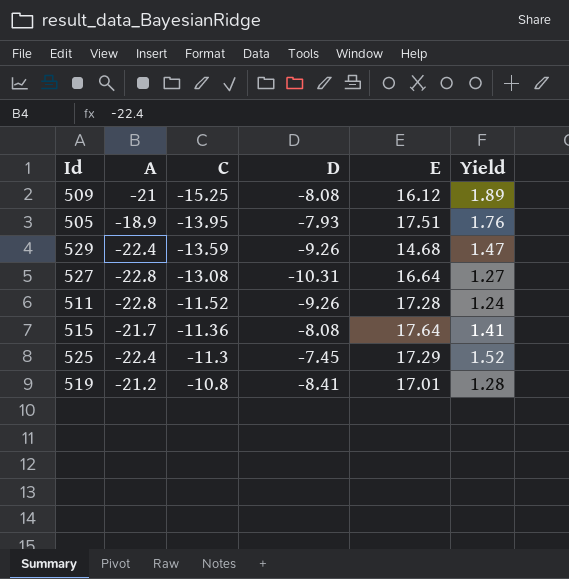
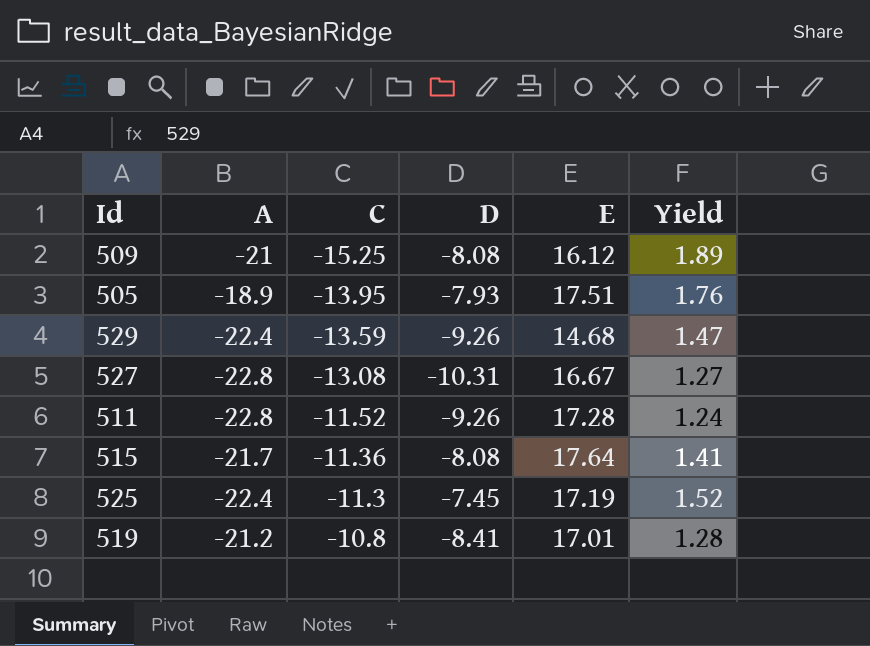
527 | E: 16.64 -> 16.67
525 | E: 17.29 -> 17.19

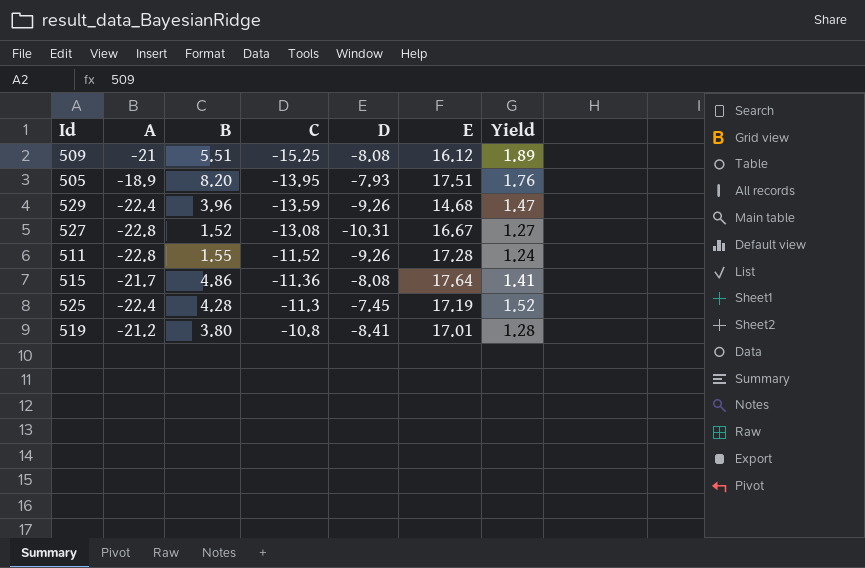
column B | position: none -> 3

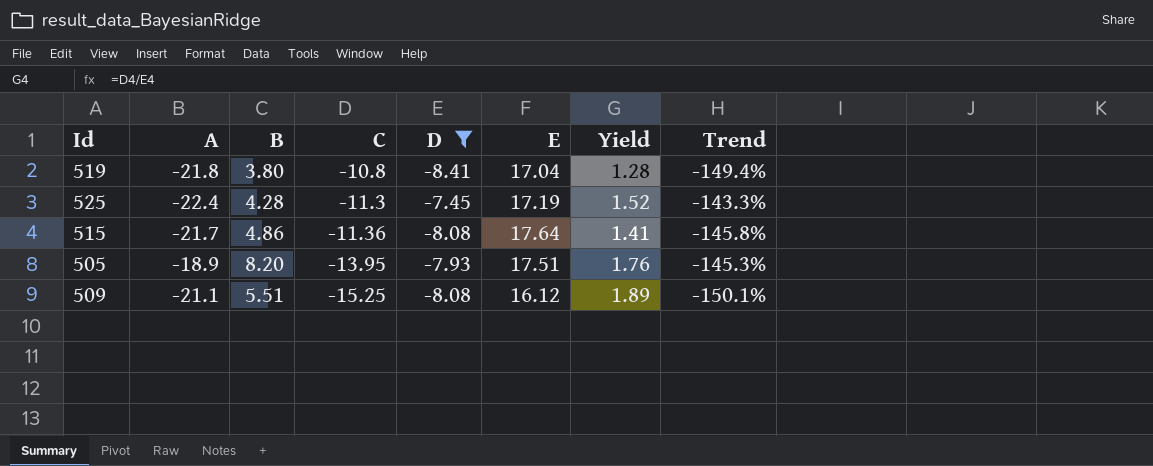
filter: none -> D >= -8.41
row order: C ascending -> C descending
column Trend | formula: none -> ([D] - [E]) / [E]
519 | A: -21.2 -> -21.8
519 | E: 17.01 -> 17.04
509 | A: -21 -> -21.1

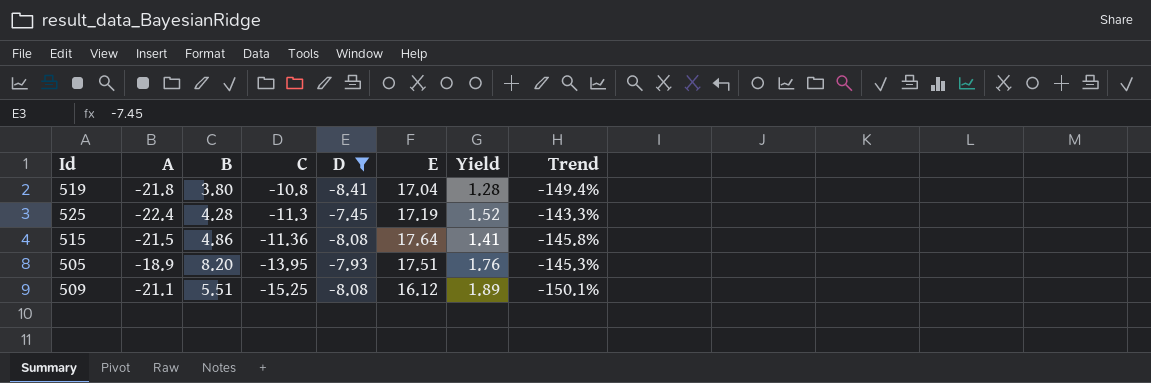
515 | A: -21.7 -> -21.5

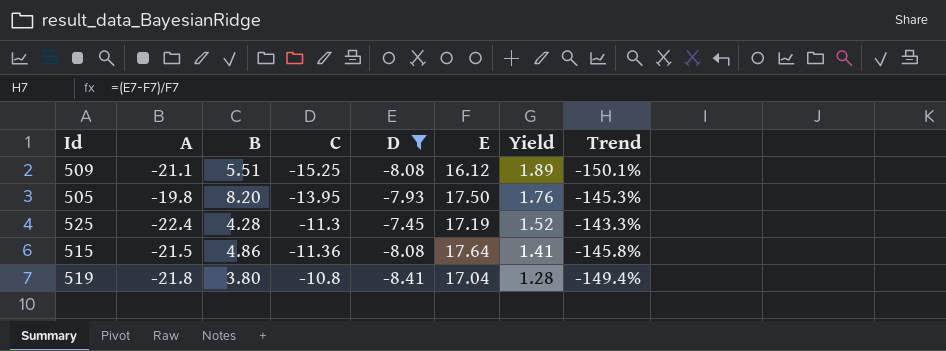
row order: C descending -> Yield descending
505 | A: -18.9 -> -19.8
505 | E: 17.51 -> 17.50

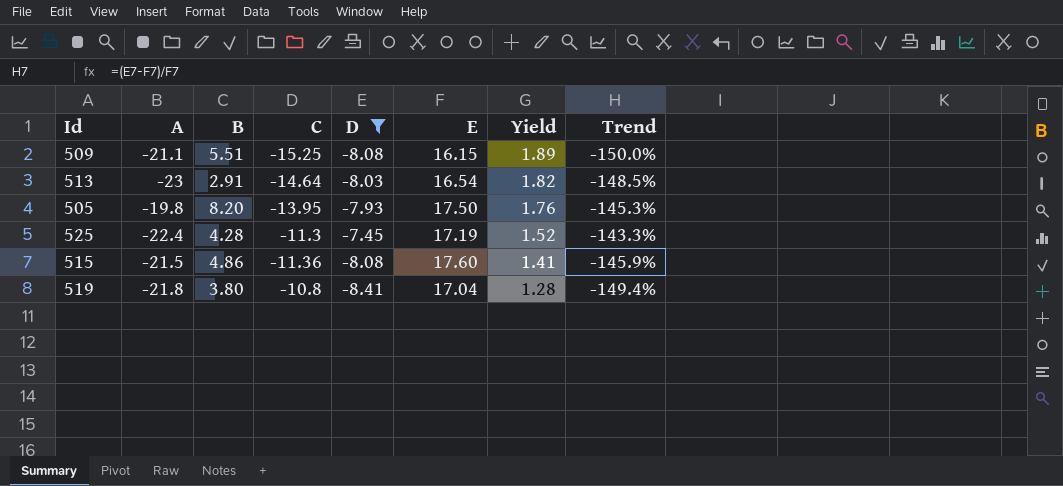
509 | E: 16.12 -> 16.15
509 | Trend: -150.1% -> -150.0%
row 513: none -> -23 | 2.91 | -14.64 | -8.03 | 16.54 | 1.82 | -148.5%
515 | E: 17.64 -> 17.60
515 | Trend: -145.8% -> -145.9%

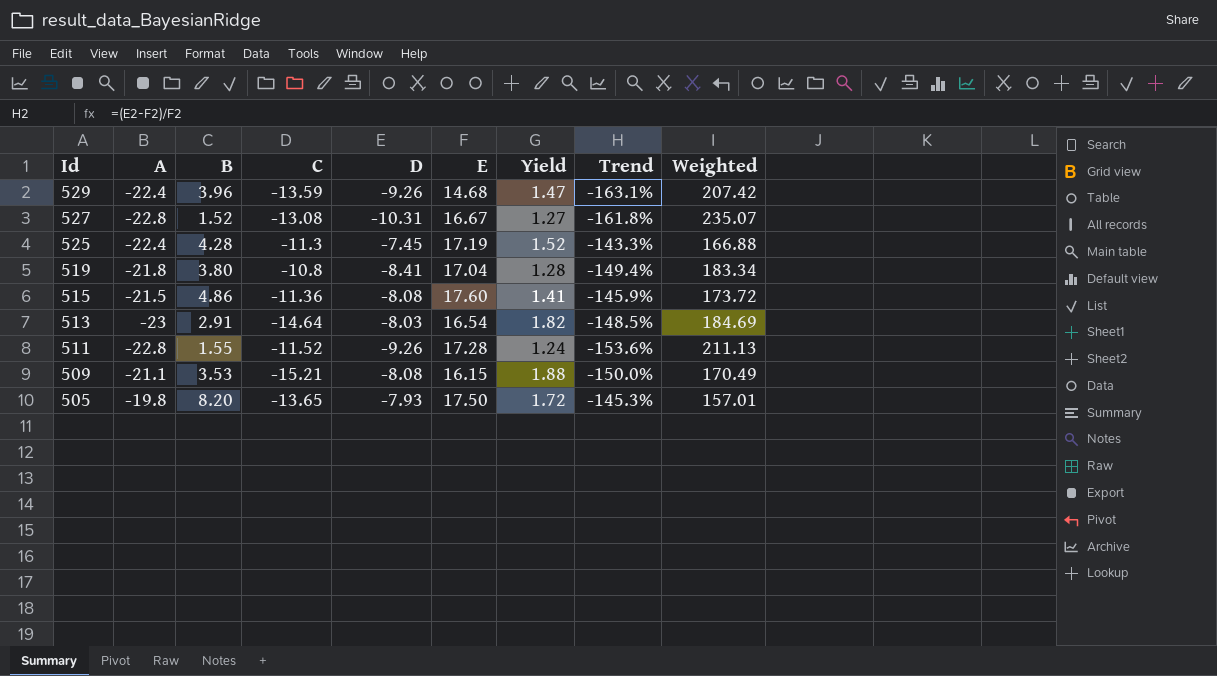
filter: D >= -8.41 -> none
row order: Yield descending -> Id descending
column Weighted | formula: none -> [A] * [D]
509 | B: 5.51 -> 3.53
509 | C: -15.25 -> -15.21
509 | Yield: 1.89 -> 1.88
505 | C: -13.95 -> -13.65
505 | Yield: 1.76 -> 1.72

